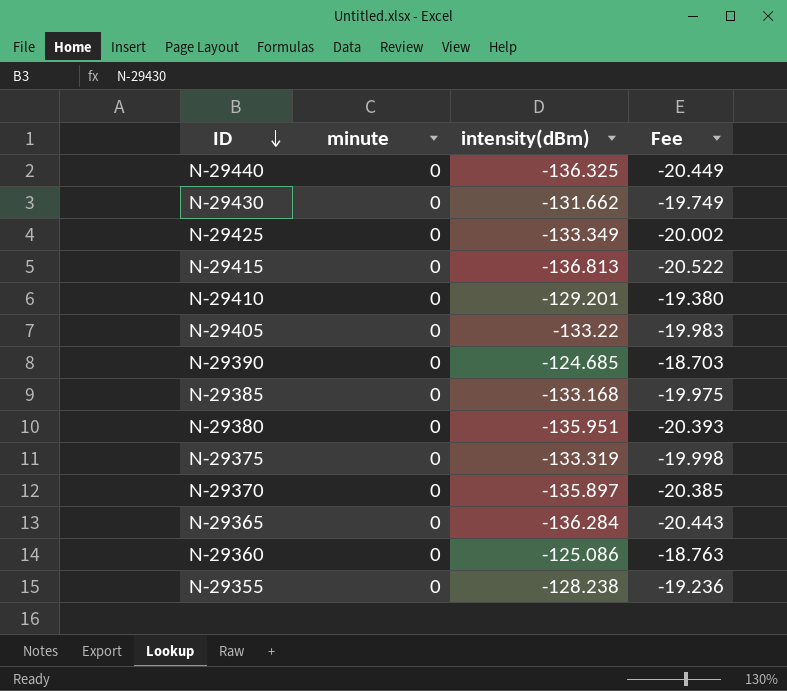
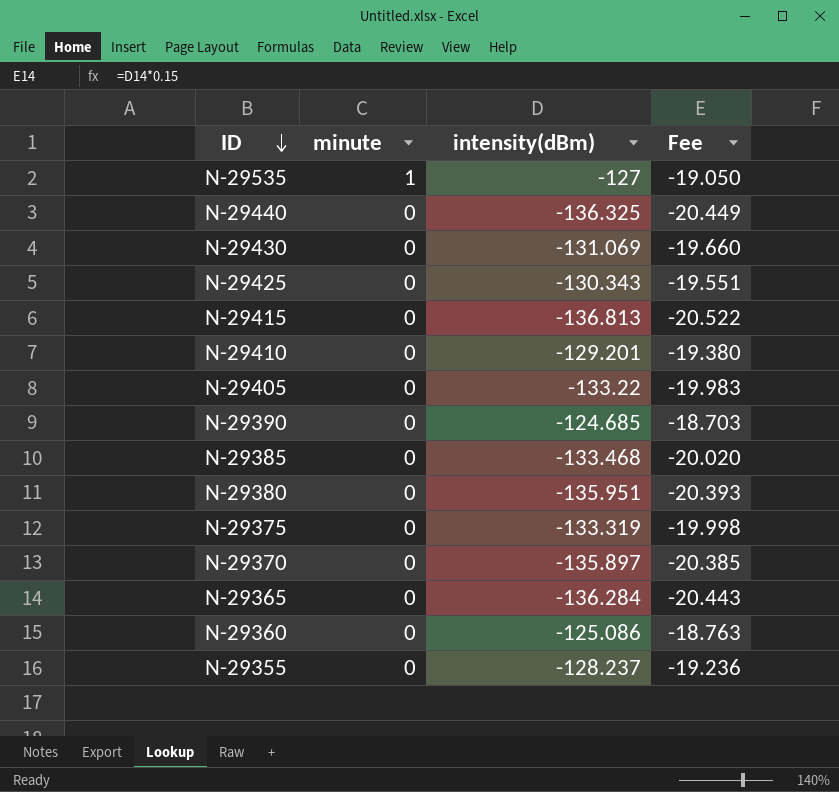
row N-29535: none -> 1 | -127 | -19.050
N-29430 | intensity(dBm): -131.662 -> -131.069
N-29430 | Fee: -19.749 -> -19.660
N-29425 | intensity(dBm): -133.349 -> -130.343
N-29425 | Fee: -20.002 -> -19.551
N-29385 | intensity(dBm): -133.168 -> -133.468
N-29385 | Fee: -19.975 -> -20.020
N-29355 | intensity(dBm): -128.238 -> -128.237

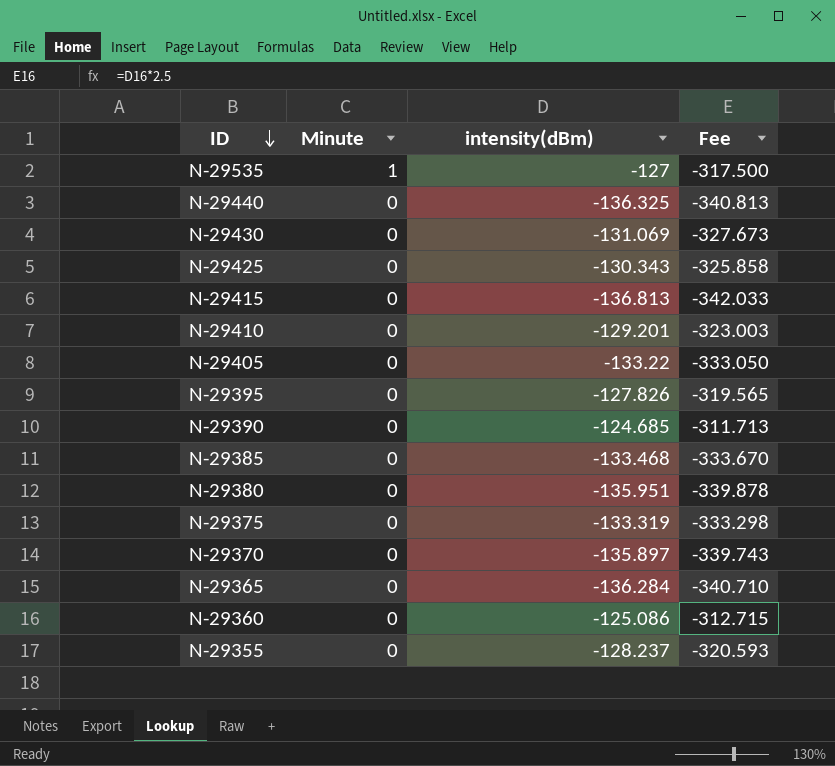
column name: minute -> Minute
column Fee | formula: [intensity(dBm)] * 0.15 -> [intensity(dBm)] * 2.5
row N-29395: none -> 0 | -127.826 | -319.565

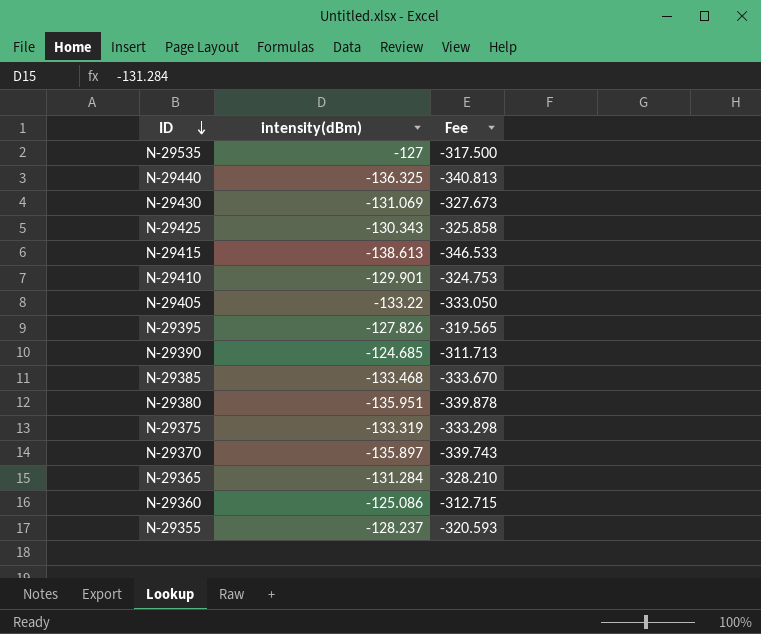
column Minute | position: 2 -> none
N-29415 | intensity(dBm): -136.813 -> -138.613
N-29415 | Fee: -342.033 -> -346.533
N-29410 | intensity(dBm): -129.201 -> -129.901
N-29410 | Fee: -323.003 -> -324.753
N-29365 | intensity(dBm): -136.284 -> -131.284
N-29365 | Fee: -340.710 -> -328.210

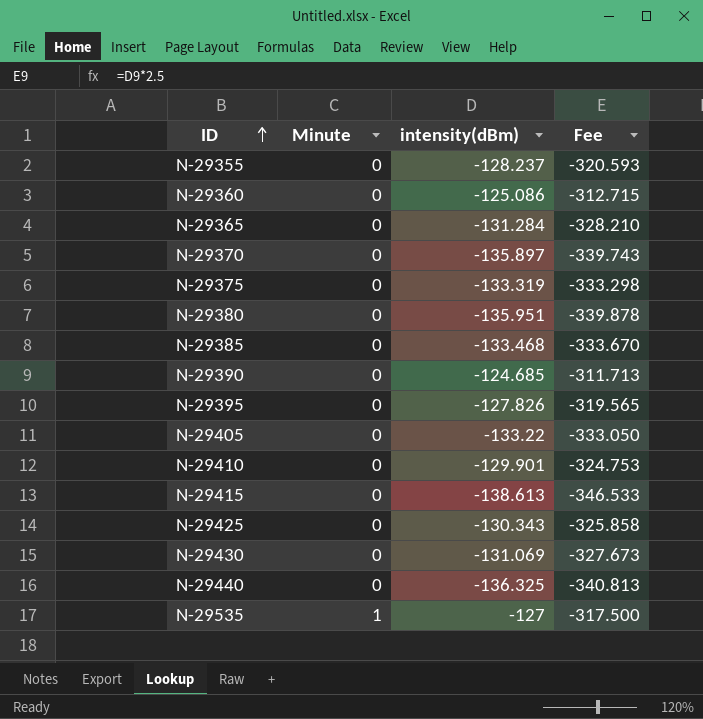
row order: ID descending -> ID ascending
column Minute | position: none -> 2

